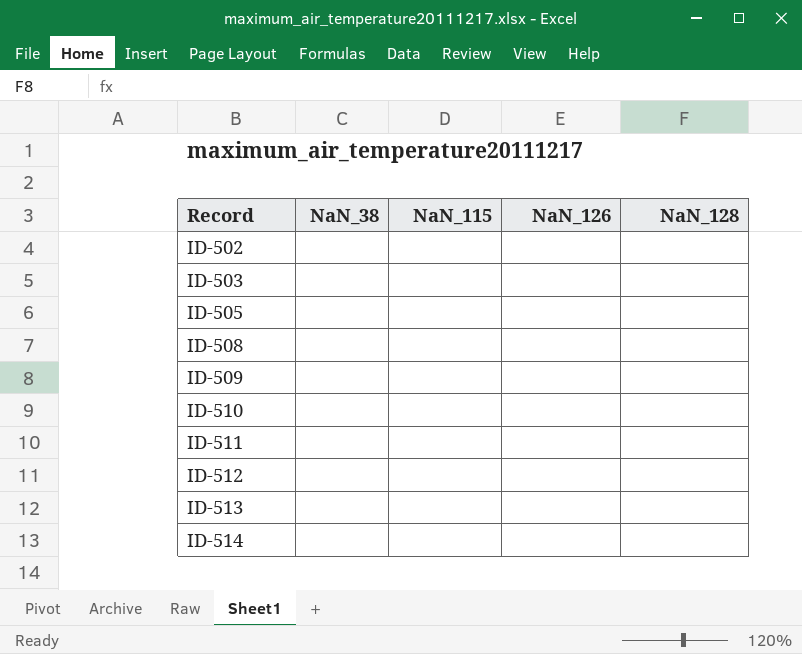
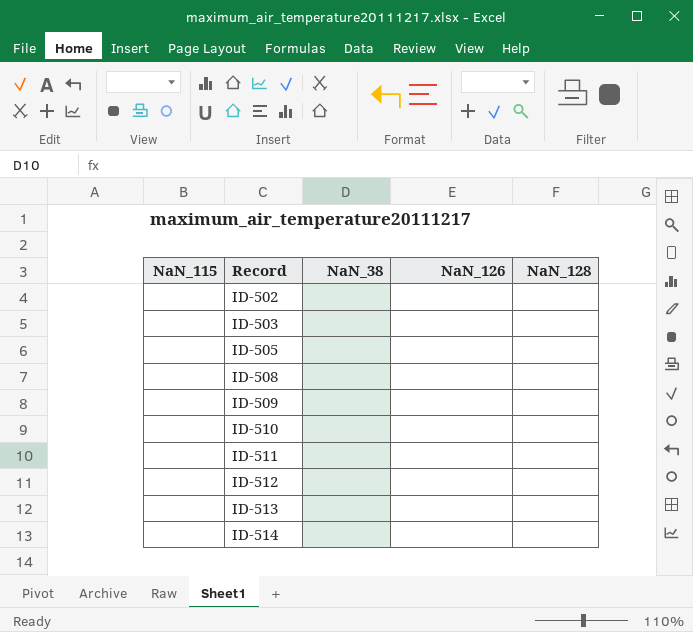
column NaN_115 | position: 3 -> 1

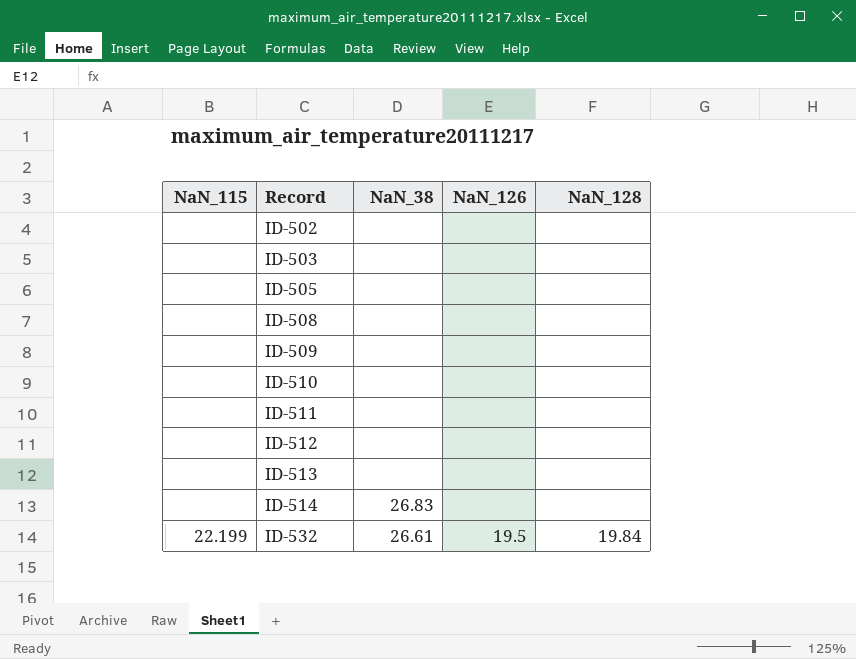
ID-514 | NaN_38: none -> 26.83
row ID-532: none -> 22.199 | 26.61 | 19.5 | 19.84

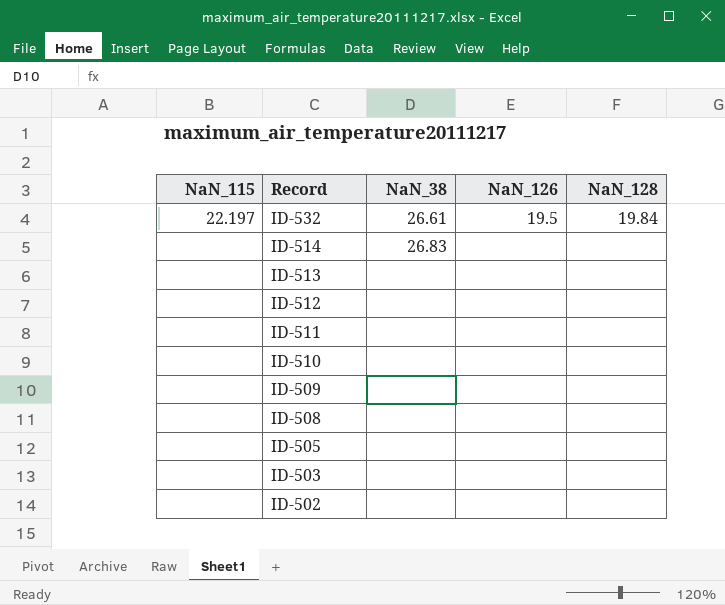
row order: Record ascending -> Record descending
ID-532 | NaN_115: 22.199 -> 22.197

